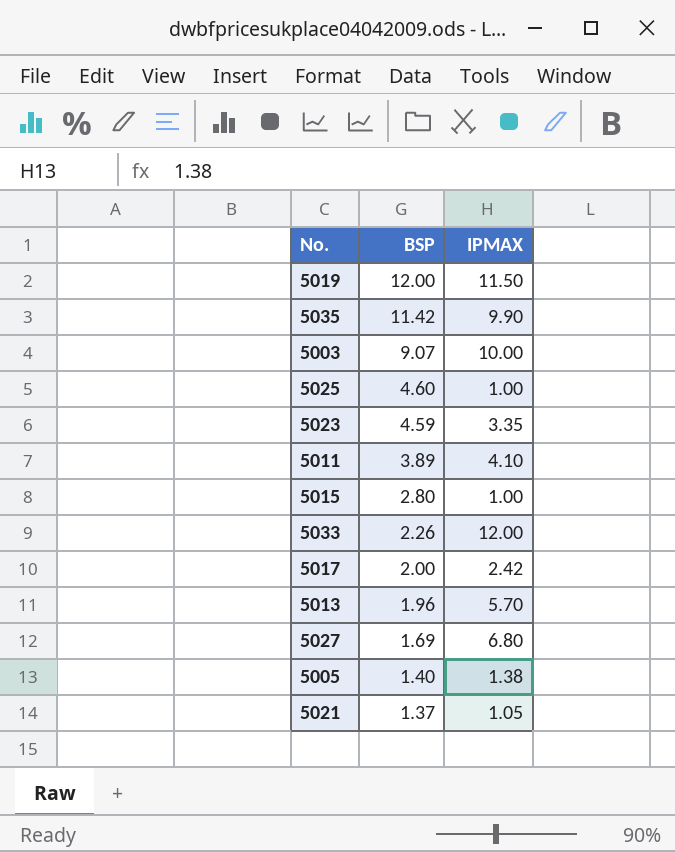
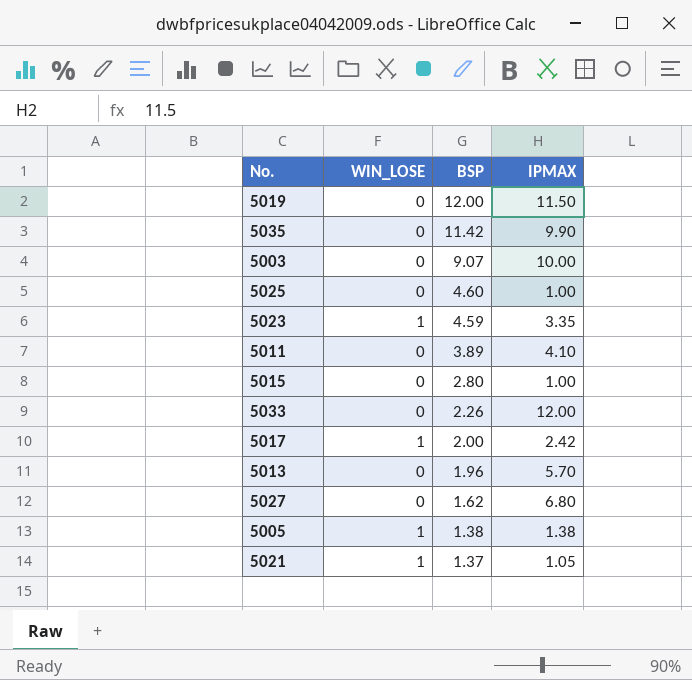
column WIN_LOSE | position: none -> 2
5027 | BSP: 1.69 -> 1.62
5005 | BSP: 1.40 -> 1.38

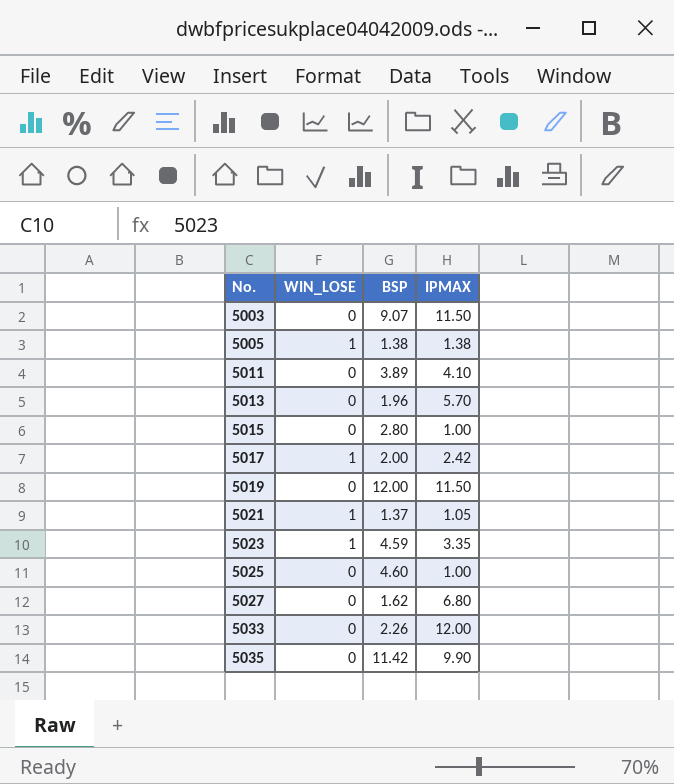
row order: BSP descending -> No. ascending
5003 | IPMAX: 10.00 -> 11.50

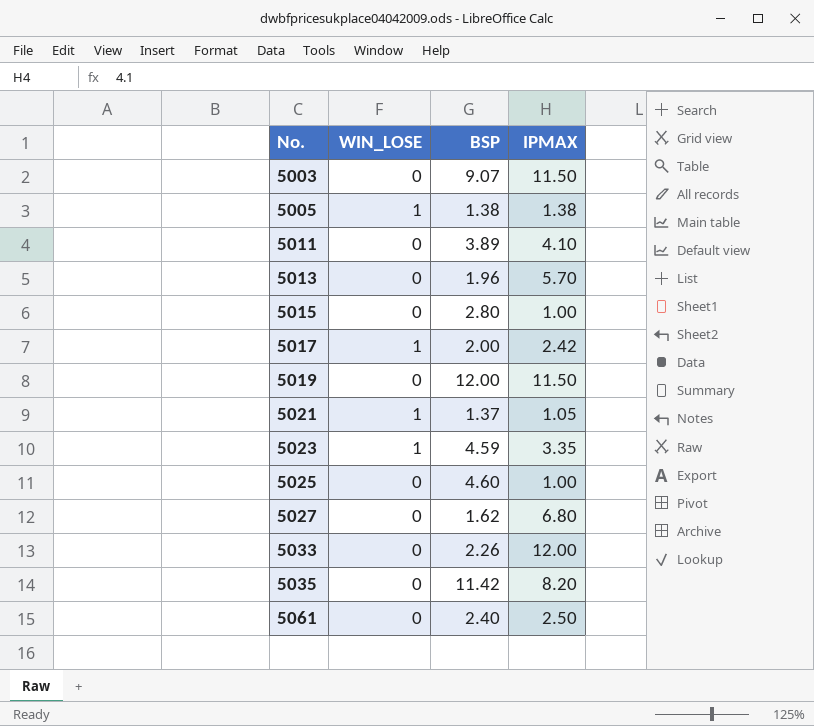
5035 | IPMAX: 9.90 -> 8.20
row 5061: none -> 0 | 2.40 | 2.50

